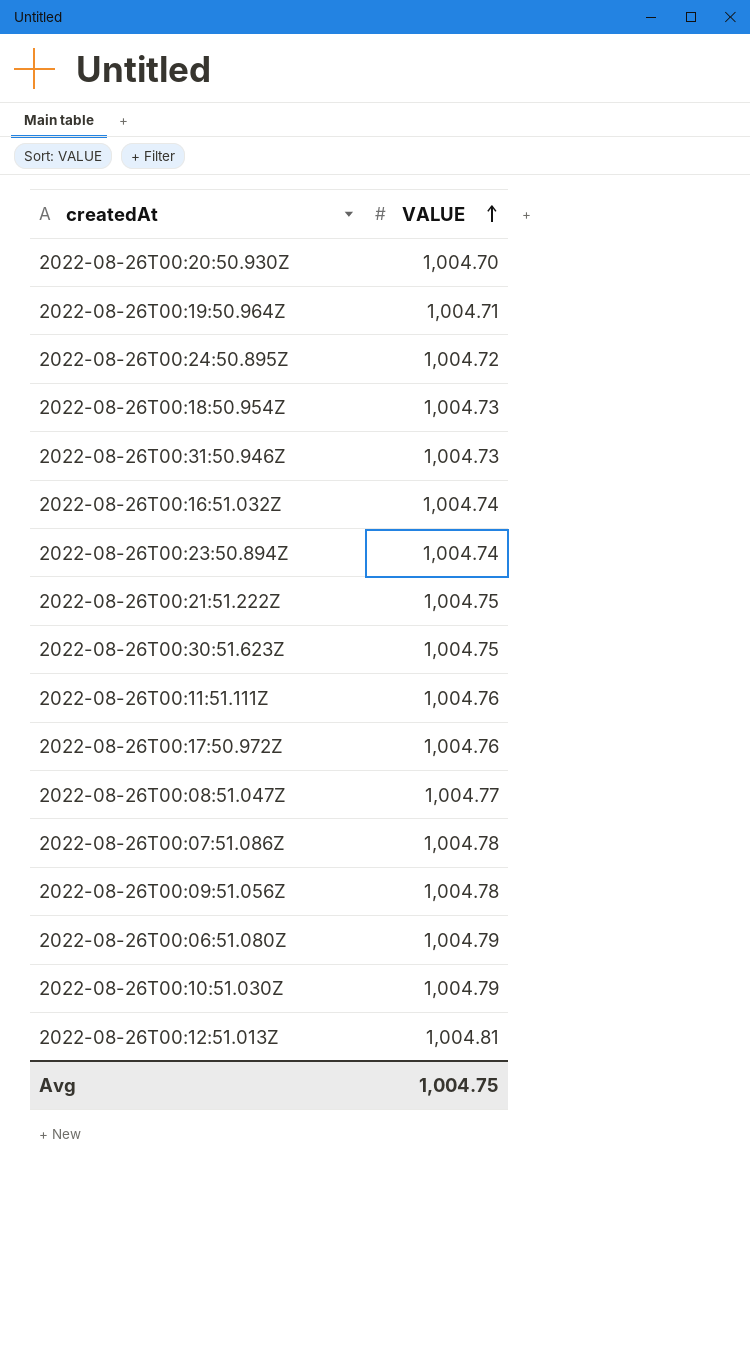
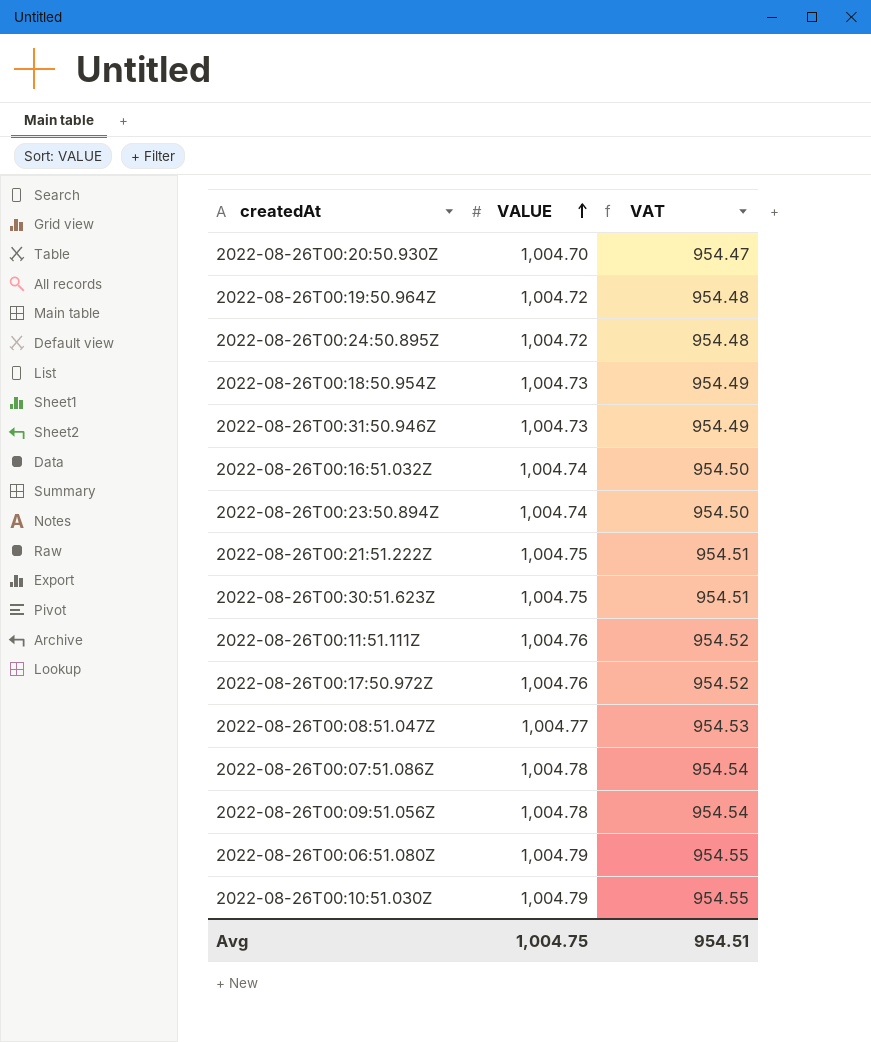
column VAT | formula: none -> [VALUE] * 0.95
row 2022-08-26T00:12:51.013Z: 1,004.81 -> none
2022-08-26T00:19:50.964Z | VALUE: 1,004.71 -> 1,004.72

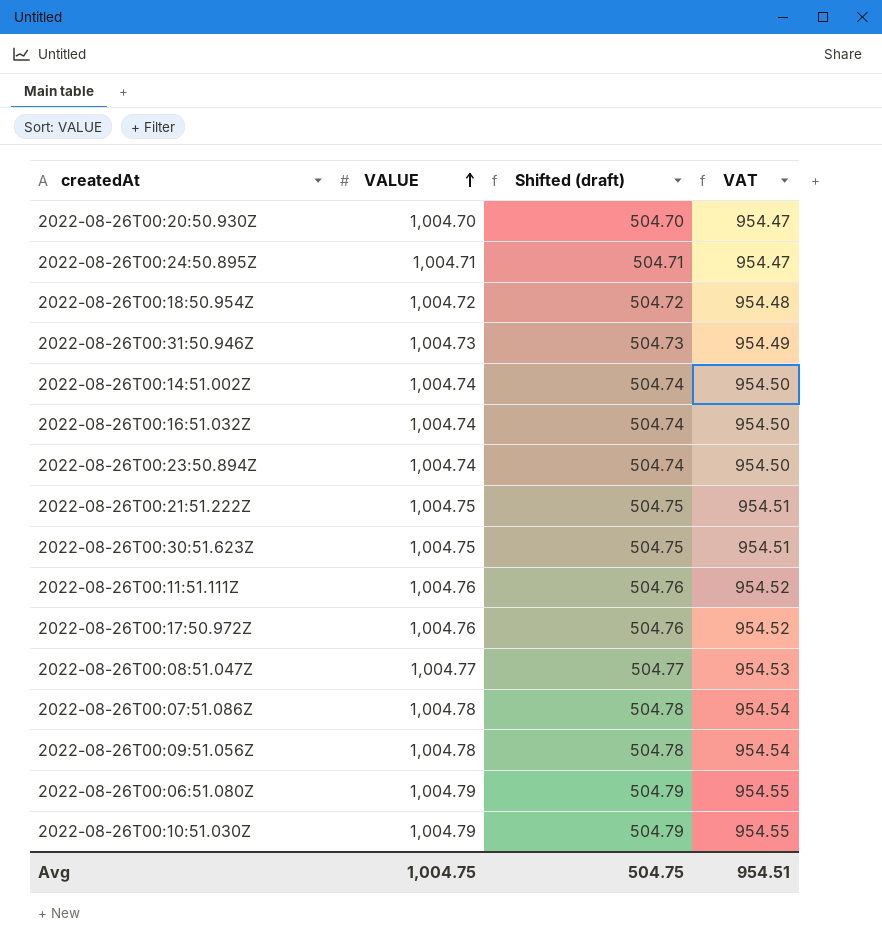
column Shifted (draft) | formula: none -> [VALUE] - 500
row 2022-08-26T00:19:50.964Z: 1,004.72 | 954.48 -> none
2022-08-26T00:24:50.895Z | VALUE: 1,004.72 -> 1,004.71
2022-08-26T00:24:50.895Z | VAT: 954.48 -> 954.47
2022-08-26T00:18:50.954Z | VALUE: 1,004.73 -> 1,004.72
2022-08-26T00:18:50.954Z | VAT: 954.49 -> 954.48
row 2022-08-26T00:14:51.002Z: none -> 1,004.74 | 504.74 | 954.50

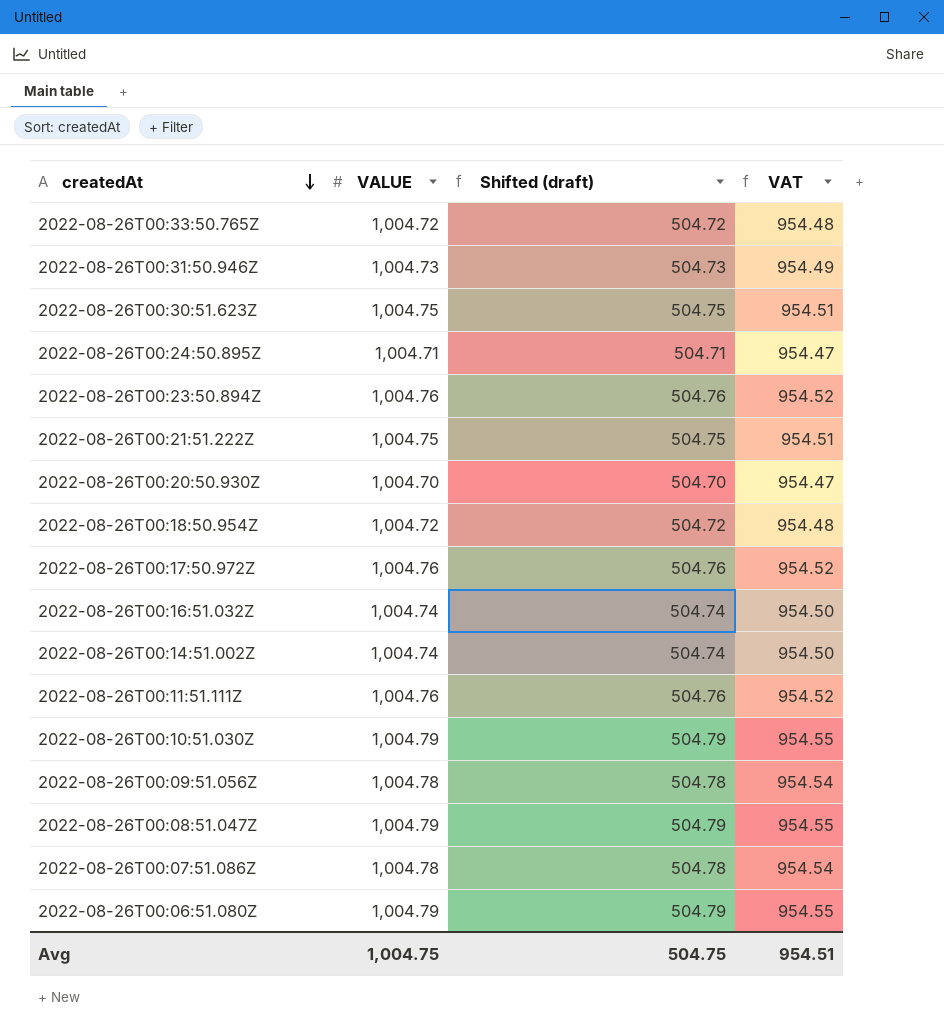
row order: VALUE ascending -> createdAt descending
row 2022-08-26T00:33:50.765Z: none -> 1,004.72 | 504.72 | 954.48
2022-08-26T00:23:50.894Z | VALUE: 1,004.74 -> 1,004.76
2022-08-26T00:23:50.894Z | Shifted (draft): 504.74 -> 504.76
2022-08-26T00:23:50.894Z | VAT: 954.50 -> 954.52
2022-08-26T00:08:51.047Z | VALUE: 1,004.77 -> 1,004.79
2022-08-26T00:08:51.047Z | Shifted (draft): 504.77 -> 504.79
2022-08-26T00:08:51.047Z | VAT: 954.53 -> 954.55

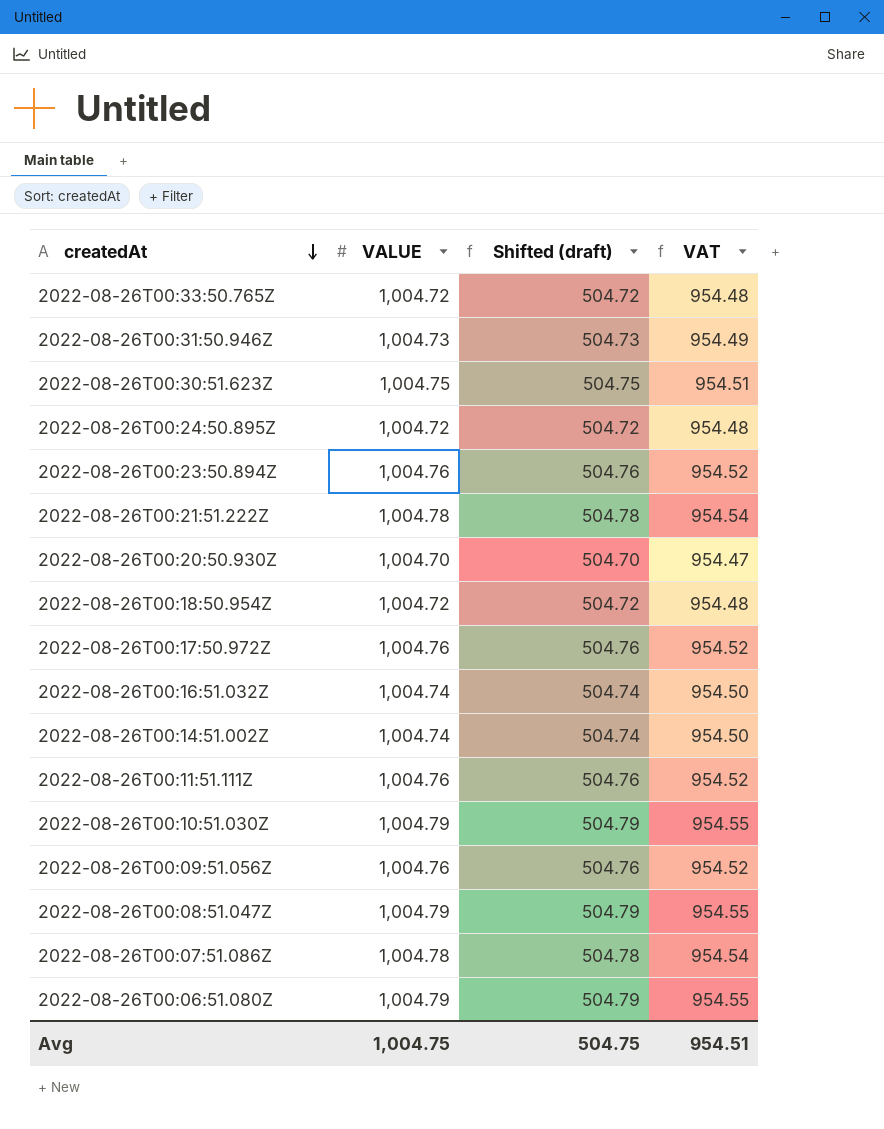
2022-08-26T00:24:50.895Z | VALUE: 1,004.71 -> 1,004.72
2022-08-26T00:24:50.895Z | Shifted (draft): 504.71 -> 504.72
2022-08-26T00:24:50.895Z | VAT: 954.47 -> 954.48
2022-08-26T00:21:51.222Z | VALUE: 1,004.75 -> 1,004.78
2022-08-26T00:21:51.222Z | Shifted (draft): 504.75 -> 504.78
2022-08-26T00:21:51.222Z | VAT: 954.51 -> 954.54
2022-08-26T00:09:51.056Z | VALUE: 1,004.78 -> 1,004.76
2022-08-26T00:09:51.056Z | Shifted (draft): 504.78 -> 504.76
2022-08-26T00:09:51.056Z | VAT: 954.54 -> 954.52

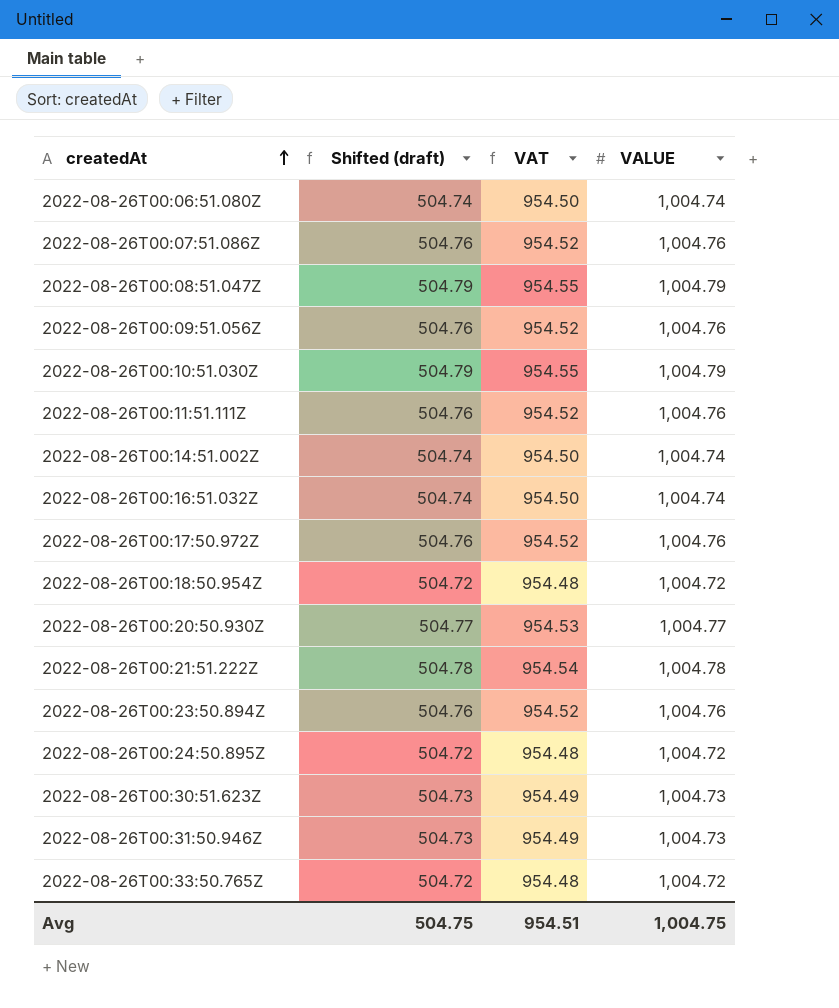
row order: createdAt descending -> createdAt ascending
column VALUE | position: 2 -> 4
2022-08-26T00:06:51.080Z | Shifted (draft): 504.79 -> 504.74
2022-08-26T00:06:51.080Z | VAT: 954.55 -> 954.50
2022-08-26T00:06:51.080Z | VALUE: 1,004.79 -> 1,004.74
2022-08-26T00:07:51.086Z | Shifted (draft): 504.78 -> 504.76
2022-08-26T00:07:51.086Z | VAT: 954.54 -> 954.52
2022-08-26T00:07:51.086Z | VALUE: 1,004.78 -> 1,004.76
2022-08-26T00:20:50.930Z | Shifted (draft): 504.70 -> 504.77
2022-08-26T00:20:50.930Z | VAT: 954.47 -> 954.53
2022-08-26T00:20:50.930Z | VALUE: 1,004.70 -> 1,004.77
2022-08-26T00:30:51.623Z | Shifted (draft): 504.75 -> 504.73
2022-08-26T00:30:51.623Z | VAT: 954.51 -> 954.49
2022-08-26T00:30:51.623Z | VALUE: 1,004.75 -> 1,004.73

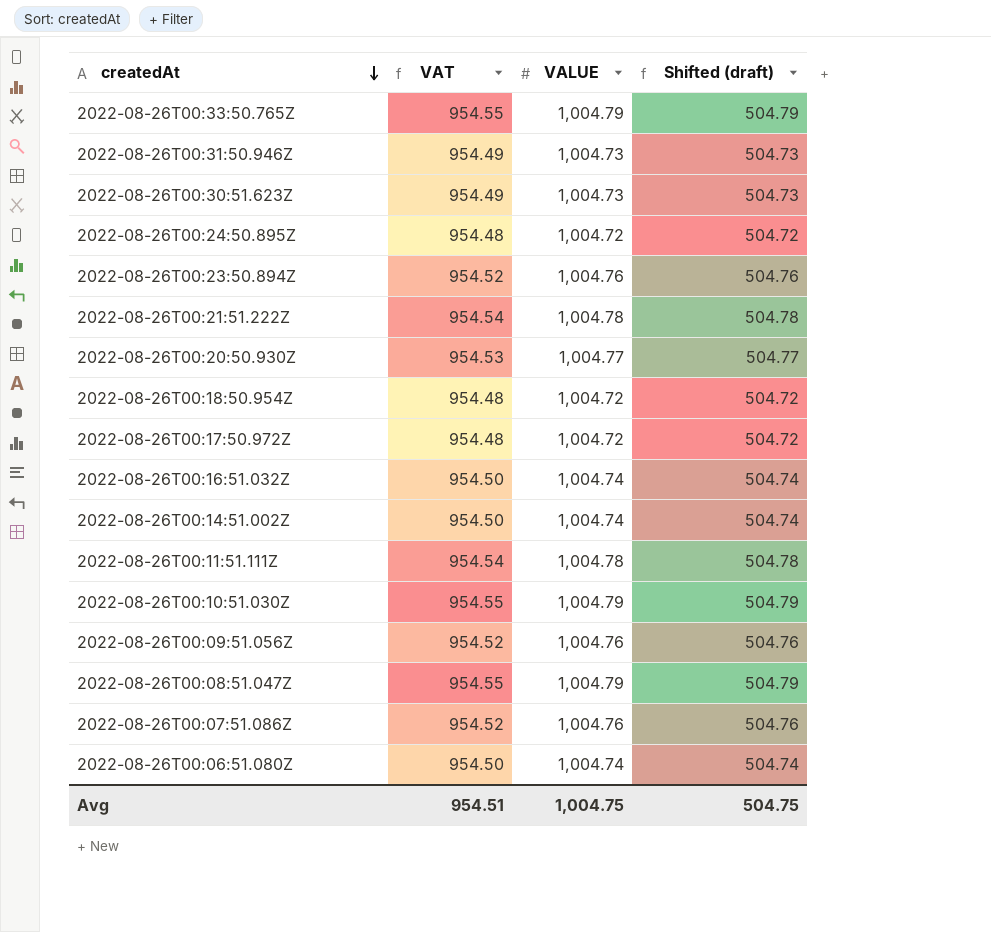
row order: createdAt ascending -> createdAt descending
column Shifted (draft) | position: 2 -> 4
2022-08-26T00:33:50.765Z | VAT: 954.48 -> 954.55
2022-08-26T00:33:50.765Z | VALUE: 1,004.72 -> 1,004.79
2022-08-26T00:33:50.765Z | Shifted (draft): 504.72 -> 504.79
2022-08-26T00:17:50.972Z | VAT: 954.52 -> 954.48
2022-08-26T00:17:50.972Z | VALUE: 1,004.76 -> 1,004.72
2022-08-26T00:17:50.972Z | Shifted (draft): 504.76 -> 504.72
2022-08-26T00:11:51.111Z | VAT: 954.52 -> 954.54
2022-08-26T00:11:51.111Z | VALUE: 1,004.76 -> 1,004.78
2022-08-26T00:11:51.111Z | Shifted (draft): 504.76 -> 504.78

